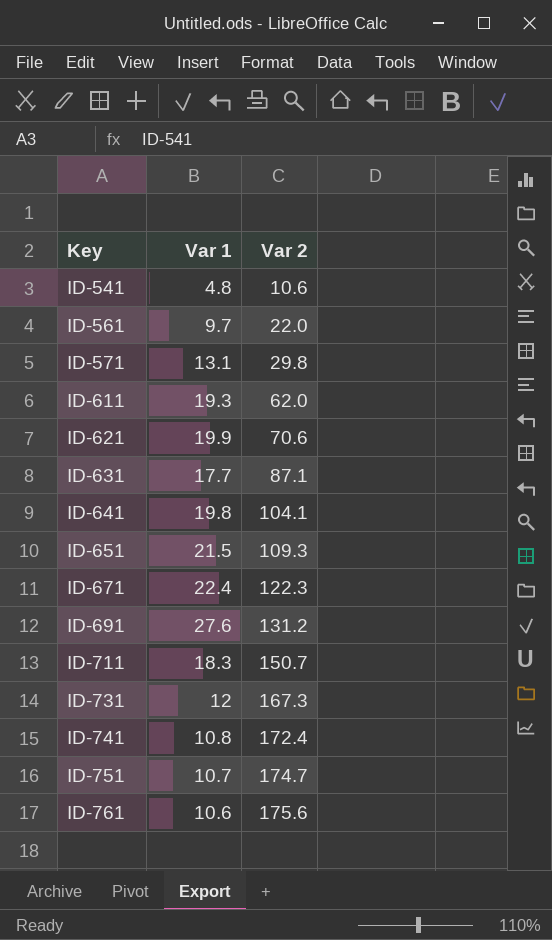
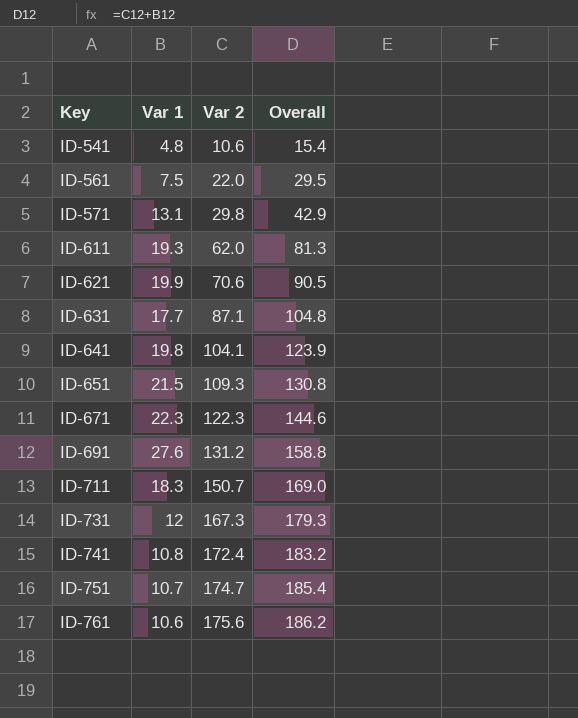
column Overall | formula: none -> [Var 1] + [Var 2]
ID-561 | Var 1: 9.7 -> 7.5
ID-671 | Var 1: 22.4 -> 22.3

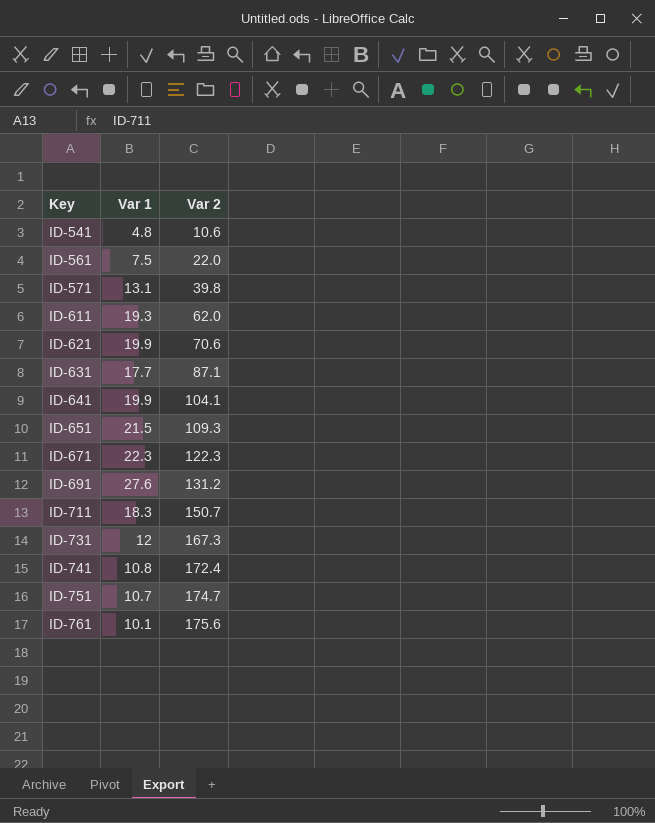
column Overall | formula: [Var 1] + [Var 2] -> none
ID-571 | Var 2: 29.8 -> 39.8
ID-641 | Var 1: 19.8 -> 19.9
ID-761 | Var 1: 10.6 -> 10.1

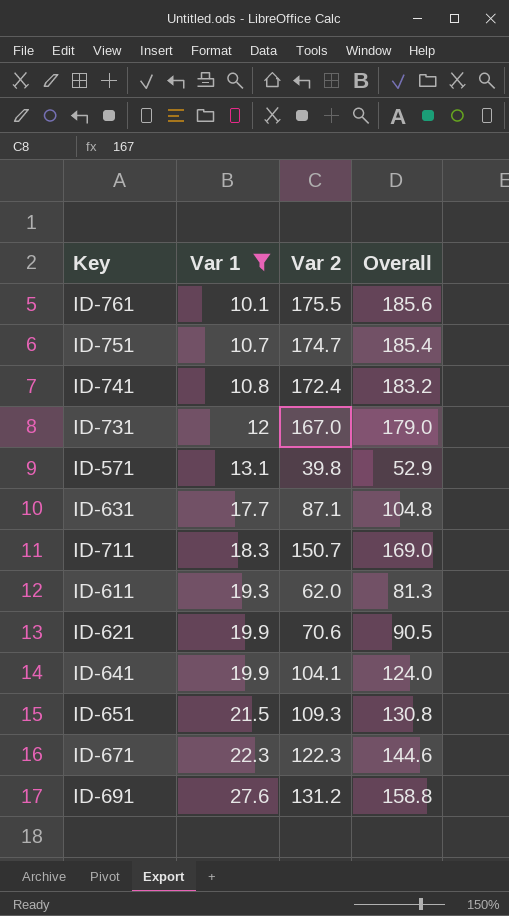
filter: none -> Var 1 >= 10.1
row order: Key ascending -> Var 1 ascending
column Overall | formula: none -> [Var 1] + [Var 2]
ID-761 | Var 2: 175.6 -> 175.5
ID-731 | Var 2: 167.3 -> 167.0

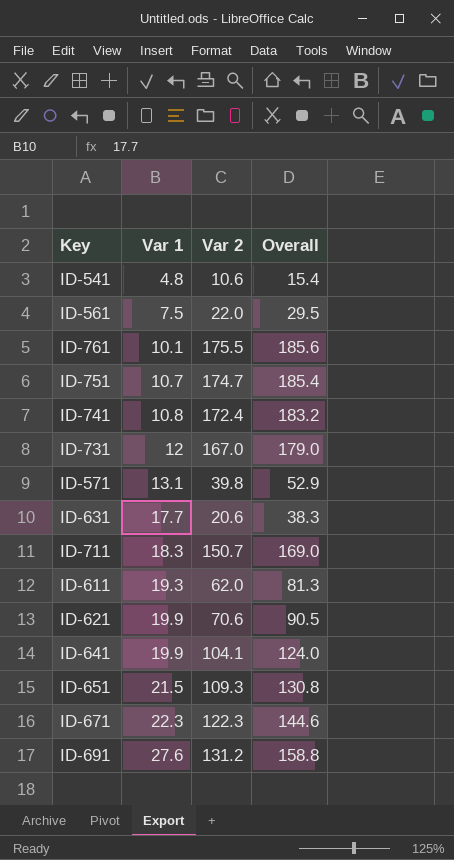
filter: Var 1 >= 10.1 -> none
ID-631 | Var 2: 87.1 -> 20.6
ID-631 | Overall: 104.8 -> 38.3

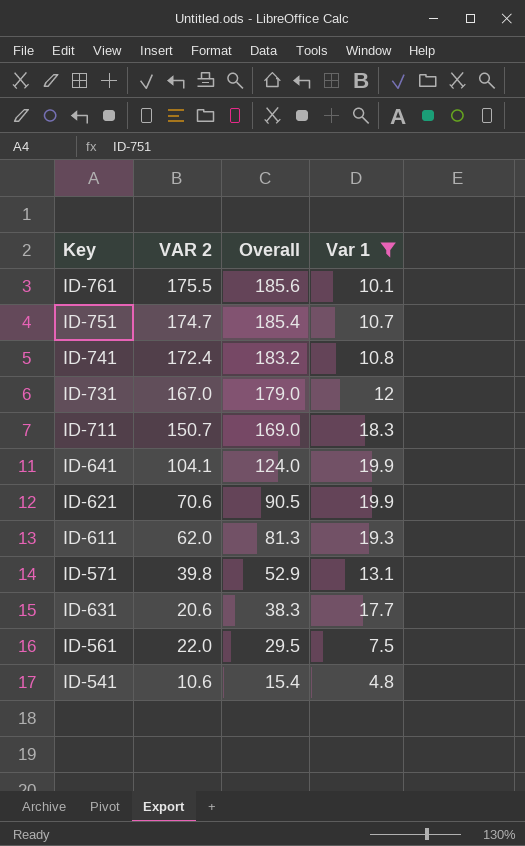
filter: none -> Var 1 <= 19.9
row order: Var 1 ascending -> Overall descending
column name: Var 2 -> VAR 2
column Var 1 | position: 2 -> 4

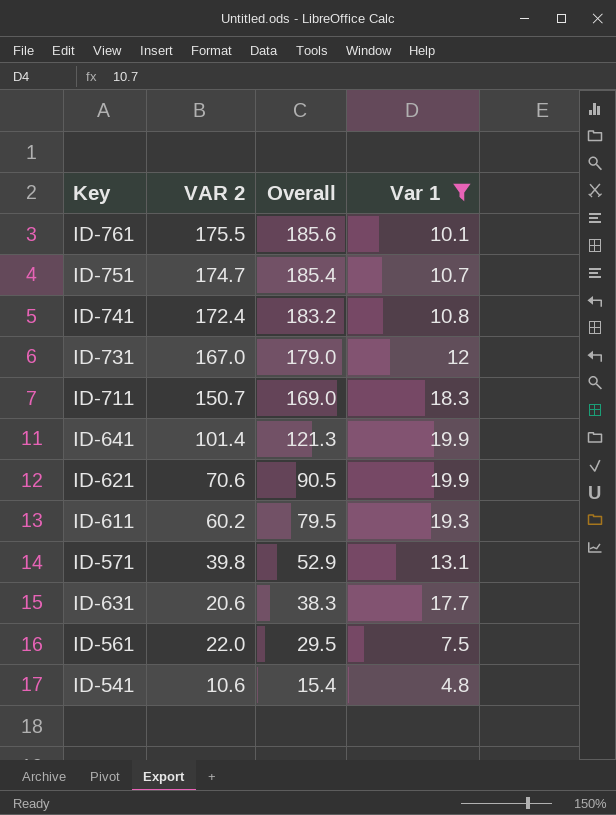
ID-641 | VAR 2: 104.1 -> 101.4
ID-641 | Overall: 124.0 -> 121.3
ID-611 | VAR 2: 62.0 -> 60.2
ID-611 | Overall: 81.3 -> 79.5

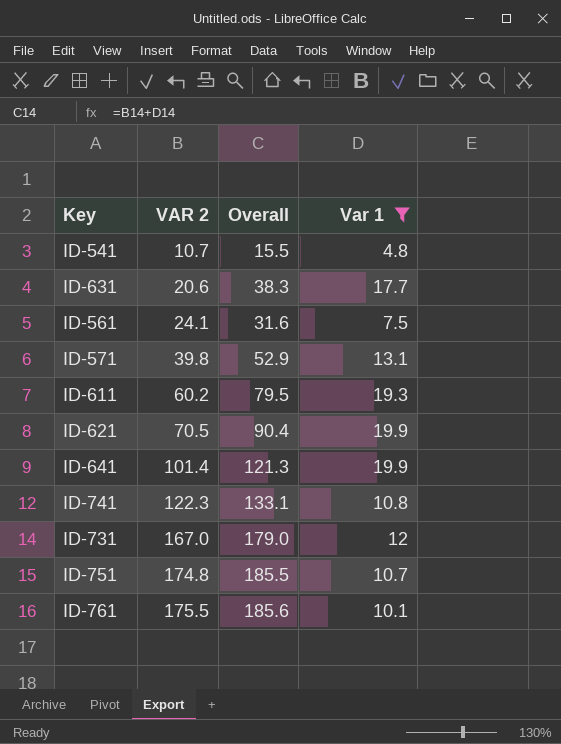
row order: Overall descending -> VAR 2 ascending
row ID-711: 150.7 | 169.0 | 18.3 -> none
ID-541 | VAR 2: 10.6 -> 10.7
ID-541 | Overall: 15.4 -> 15.5
ID-561 | VAR 2: 22.0 -> 24.1
ID-561 | Overall: 29.5 -> 31.6
ID-621 | VAR 2: 70.6 -> 70.5
ID-621 | Overall: 90.5 -> 90.4
ID-741 | VAR 2: 172.4 -> 122.3
ID-741 | Overall: 183.2 -> 133.1
ID-751 | VAR 2: 174.7 -> 174.8
ID-751 | Overall: 185.4 -> 185.5

